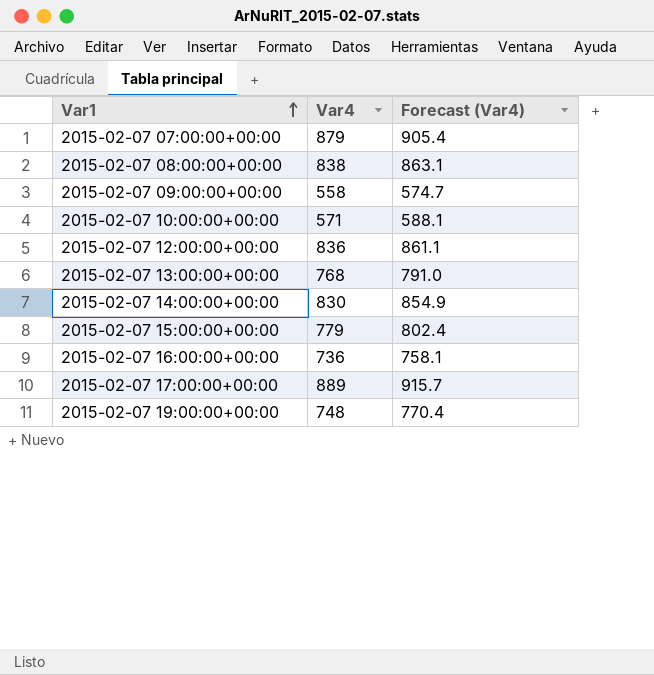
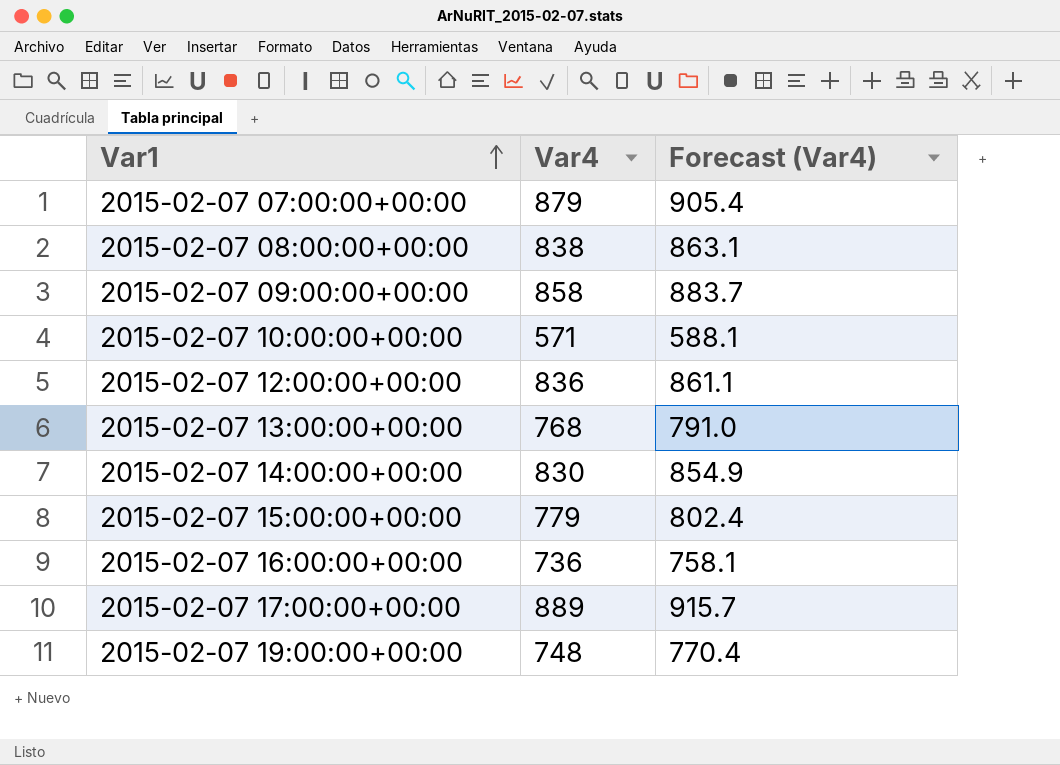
2015-02-07 09:00:00+00:00 | Var4: 558 -> 858
2015-02-07 09:00:00+00:00 | Forecast (Var4): 574.7 -> 883.7

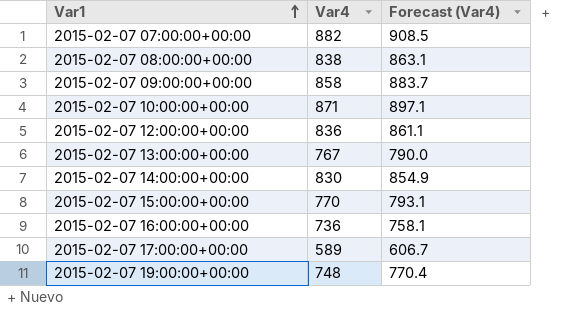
2015-02-07 07:00:00+00:00 | Var4: 879 -> 882
2015-02-07 07:00:00+00:00 | Forecast (Var4): 905.4 -> 908.5
2015-02-07 10:00:00+00:00 | Var4: 571 -> 871
2015-02-07 10:00:00+00:00 | Forecast (Var4): 588.1 -> 897.1
2015-02-07 13:00:00+00:00 | Var4: 768 -> 767
2015-02-07 13:00:00+00:00 | Forecast (Var4): 791.0 -> 790.0
2015-02-07 15:00:00+00:00 | Var4: 779 -> 770
2015-02-07 15:00:00+00:00 | Forecast (Var4): 802.4 -> 793.1
2015-02-07 17:00:00+00:00 | Var4: 889 -> 589
2015-02-07 17:00:00+00:00 | Forecast (Var4): 915.7 -> 606.7

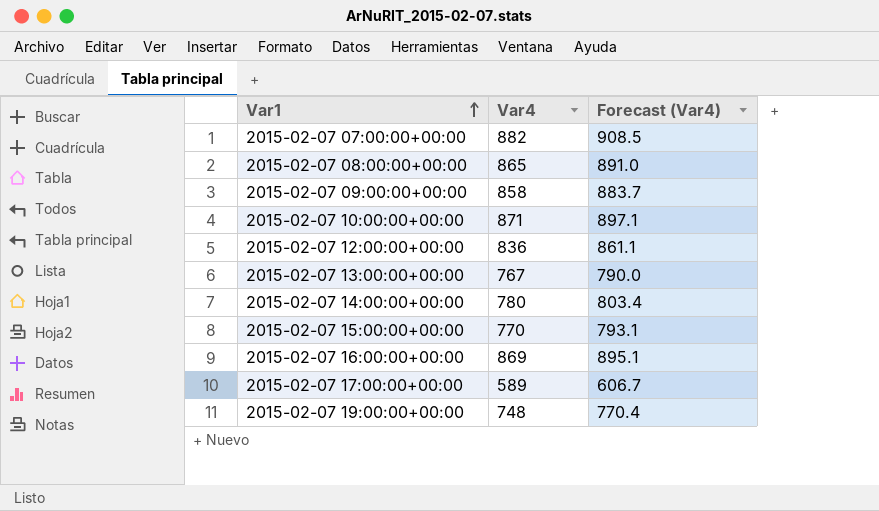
2015-02-07 08:00:00+00:00 | Var4: 838 -> 865
2015-02-07 08:00:00+00:00 | Forecast (Var4): 863.1 -> 891.0
2015-02-07 14:00:00+00:00 | Var4: 830 -> 780
2015-02-07 14:00:00+00:00 | Forecast (Var4): 854.9 -> 803.4
2015-02-07 16:00:00+00:00 | Var4: 736 -> 869
2015-02-07 16:00:00+00:00 | Forecast (Var4): 758.1 -> 895.1

